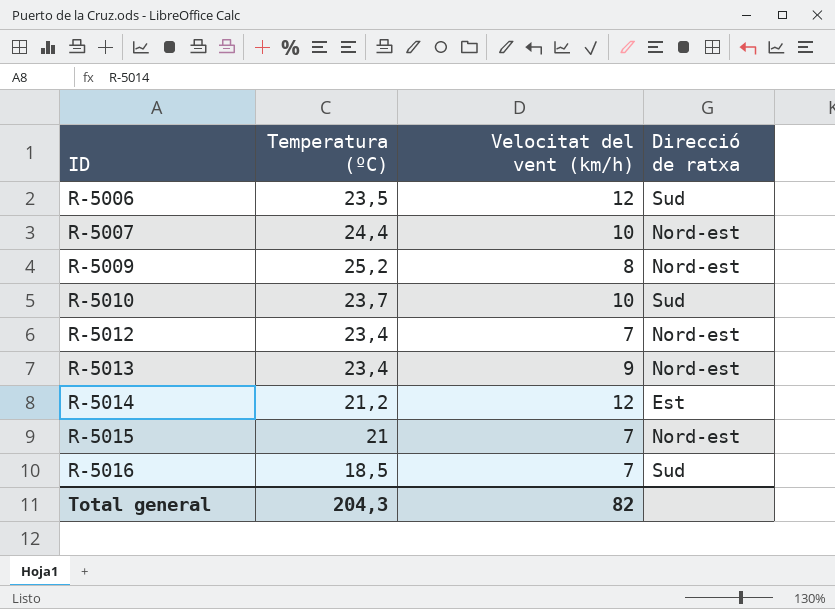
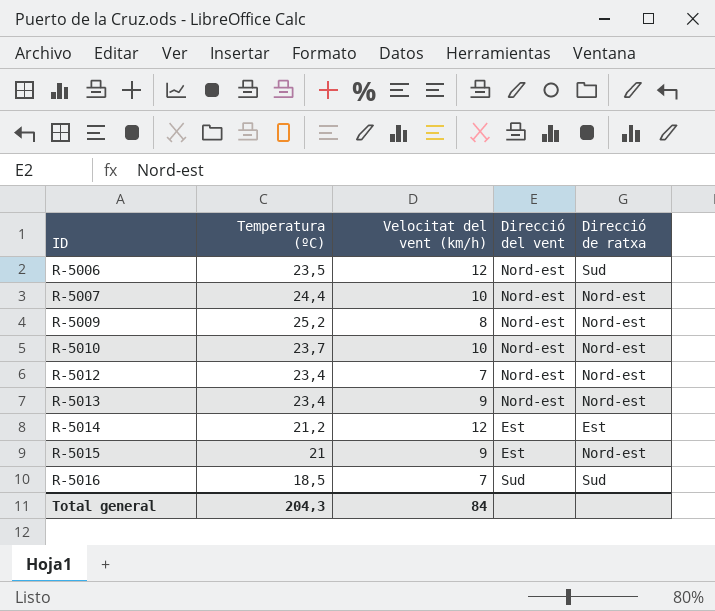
column Direcció del vent | position: none -> 4
R-5010 | Direcció de ratxa: Sud -> Nord-est
R-5015 | Velocitat del vent (km/h): 7 -> 9
Total general | Velocitat del vent (km/h): 82 -> 84

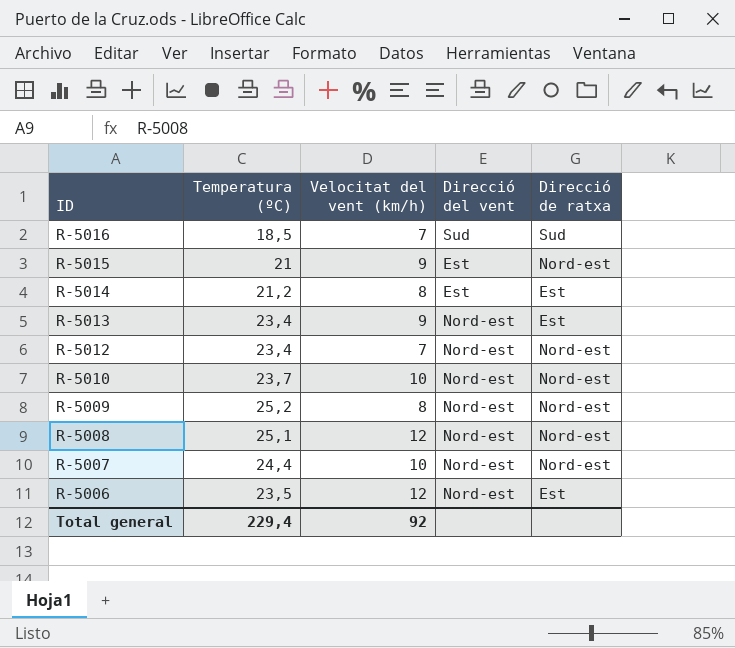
row order: ID ascending -> ID descending
R-5014 | Velocitat del vent (km/h): 12 -> 8
R-5013 | Direcció de ratxa: Nord-est -> Est
row R-5008: none -> 25,1 | 12 | Nord-est | Nord-est
R-5006 | Direcció de ratxa: Sud -> Est
Total general | Temperatura (ºC): 204,3 -> 229,4
Total general | Velocitat del vent (km/h): 84 -> 92

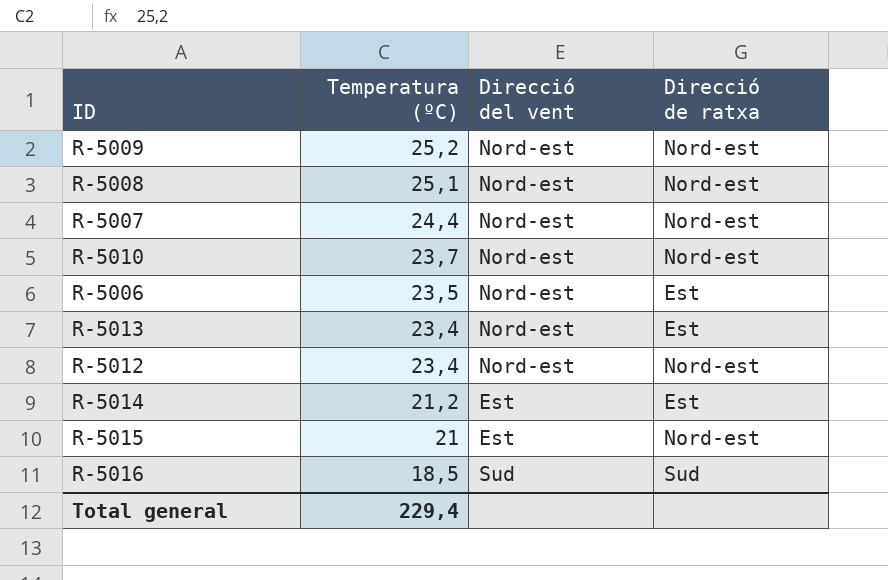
row order: ID descending -> Temperatura (ºC) descending
column Velocitat del vent (km/h) | position: 3 -> none

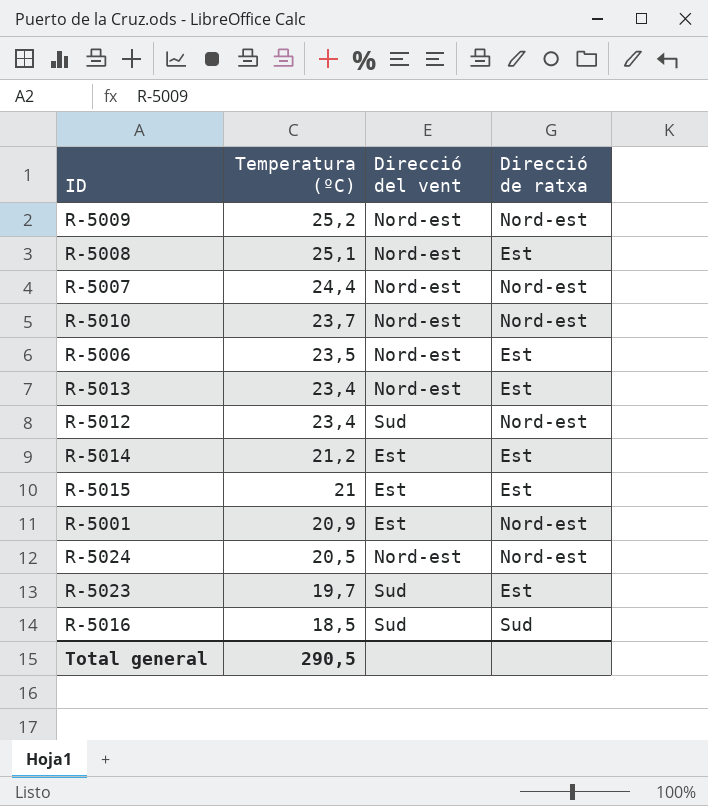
R-5008 | Direcció de ratxa: Nord-est -> Est
R-5012 | Direcció del vent: Nord-est -> Sud
R-5015 | Direcció de ratxa: Nord-est -> Est
row R-5001: none -> 20,9 | Est | Nord-est
row R-5024: none -> 20,5 | Nord-est | Nord-est
row R-5023: none -> 19,7 | Sud | Est
Total general | Temperatura (ºC): 229,4 -> 290,5

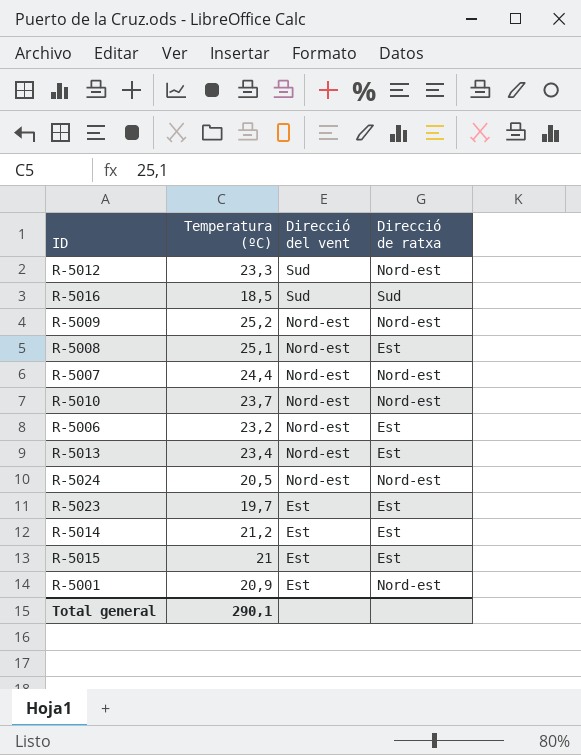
row order: Temperatura (ºC) descending -> Direcció del vent descending
R-5012 | Temperatura (ºC): 23,4 -> 23,3
R-5006 | Temperatura (ºC): 23,5 -> 23,2
R-5023 | Direcció del vent: Sud -> Est
Total general | Temperatura (ºC): 290,5 -> 290,1

